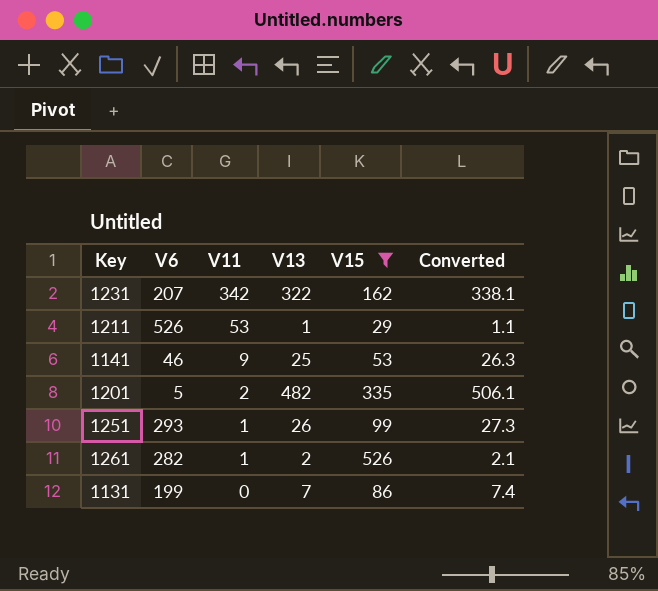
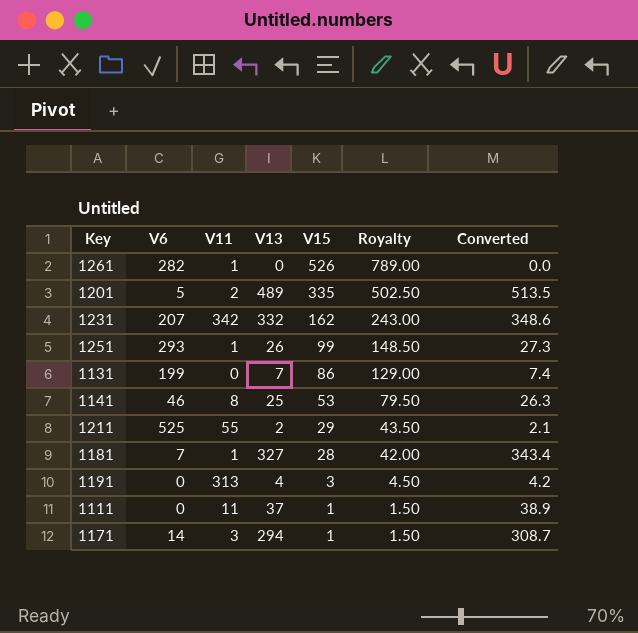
filter: V15 >= 29 -> none
row order: V11 descending -> V15 descending
column Royalty | formula: none -> [V15] * 1.5
1261 | V13: 2 -> 0
1261 | Converted: 2.1 -> 0.0
1201 | V13: 482 -> 489
1201 | Converted: 506.1 -> 513.5
1231 | V13: 322 -> 332
1231 | Converted: 338.1 -> 348.6
1141 | V11: 9 -> 8
1211 | V6: 526 -> 525
1211 | V11: 53 -> 55
1211 | V13: 1 -> 2
1211 | Converted: 1.1 -> 2.1

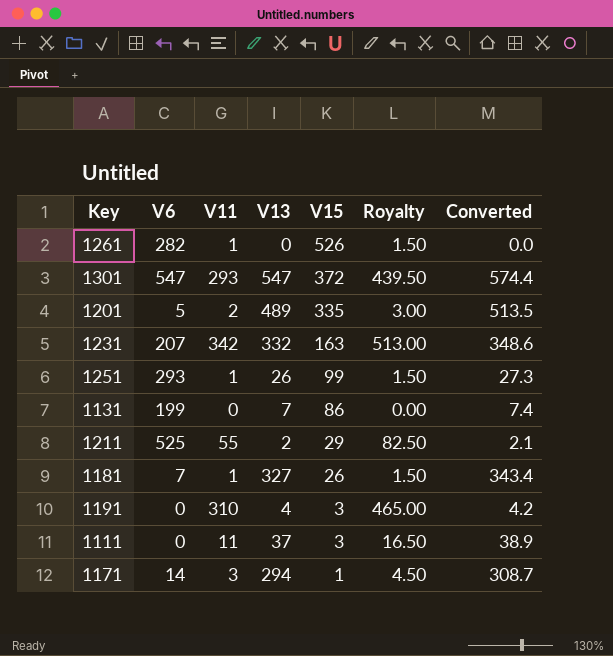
column Royalty | formula: [V15] * 1.5 -> [V11] * 1.5
row 1141: 46 | 8 | 25 | 53 | 79.50 | 26.3 -> none
row 1301: none -> 547 | 293 | 547 | 372 | 439.50 | 574.4
1231 | V15: 162 -> 163
1181 | V15: 28 -> 26
1191 | V11: 313 -> 310
1111 | V15: 1 -> 3

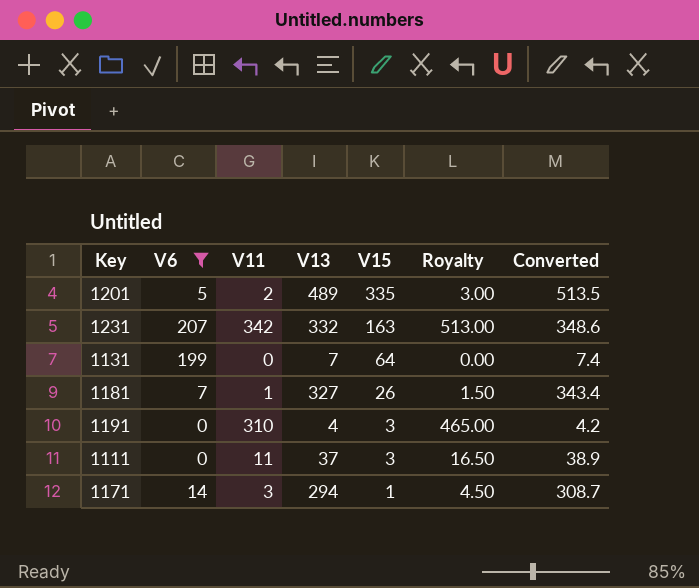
filter: none -> V6 <= 207
1131 | V15: 86 -> 64

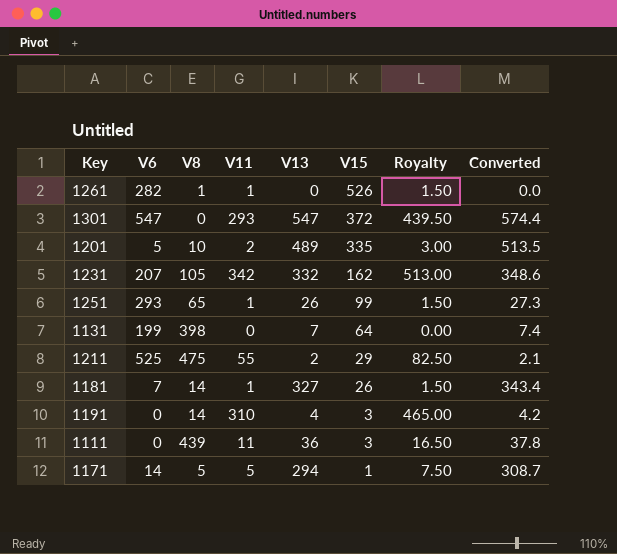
filter: V6 <= 207 -> none
column V8 | position: none -> 3
1231 | V15: 163 -> 162
1111 | V13: 37 -> 36
1111 | Converted: 38.9 -> 37.8
1171 | V11: 3 -> 5
1171 | Royalty: 4.50 -> 7.50

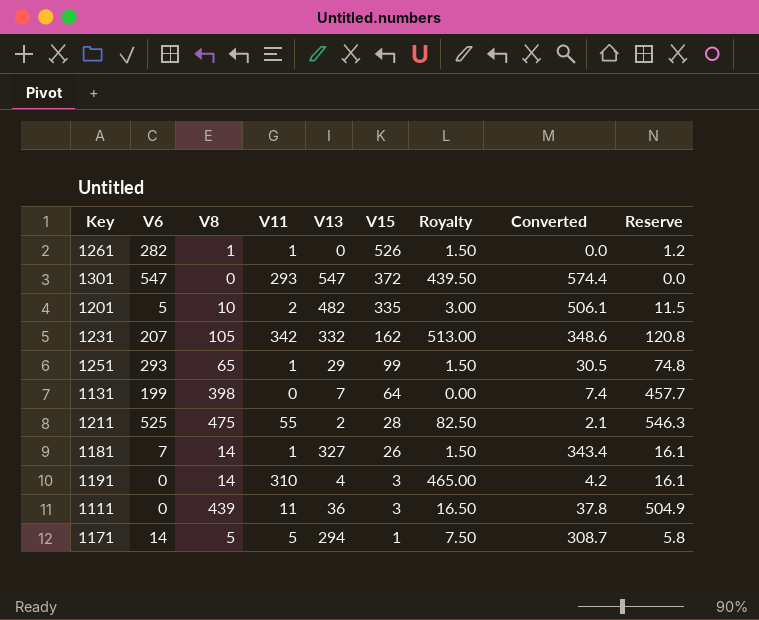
column Reserve | formula: none -> [V8] * 1.15
1201 | V13: 489 -> 482
1201 | Converted: 513.5 -> 506.1
1251 | V13: 26 -> 29
1251 | Converted: 27.3 -> 30.5
1211 | V15: 29 -> 28

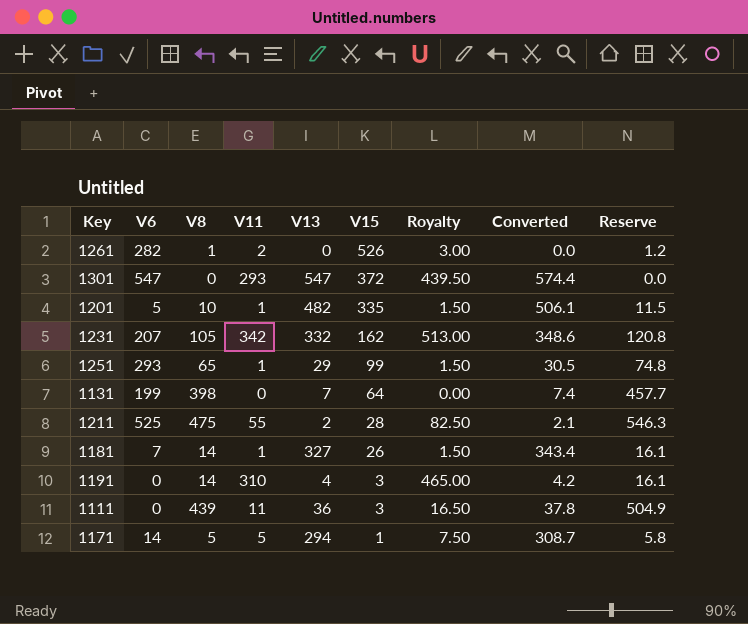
1261 | V11: 1 -> 2
1261 | Royalty: 1.50 -> 3.00
1201 | V11: 2 -> 1
1201 | Royalty: 3.00 -> 1.50

